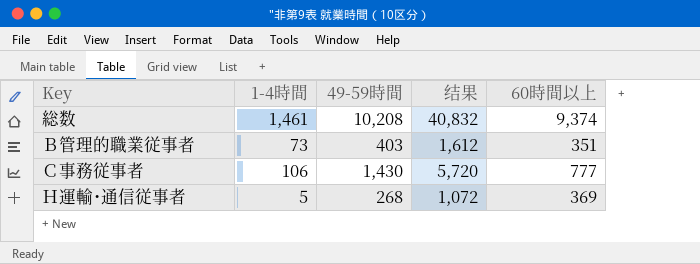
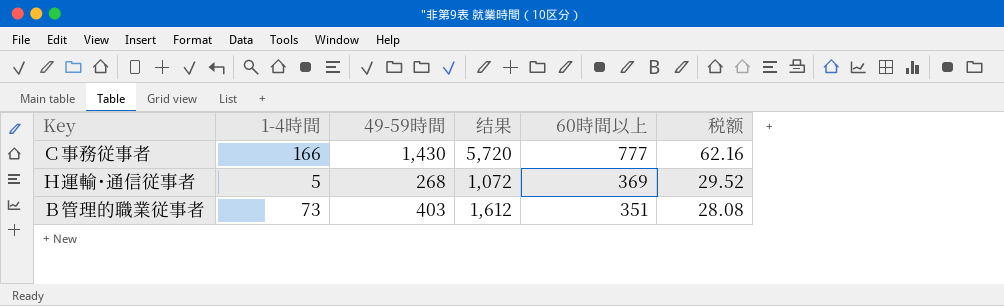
row order: none -> 60時間以上 descending
column 税额 | formula: none -> [60時間以上] * 0.08
row 総数: 1,461 | 10,208 | 40,832 | 9,374 -> none
Ｃ事務従事者 | 1-4時間: 106 -> 166

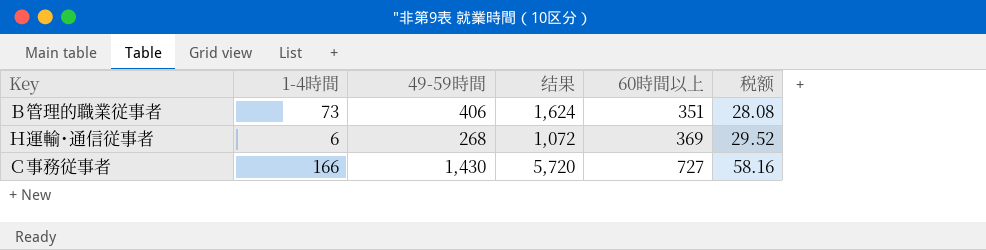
row order: 60時間以上 descending -> 60時間以上 ascending
Ｂ管理的職業従事者 | 49-59時間: 403 -> 406
Ｂ管理的職業従事者 | 结果: 1,612 -> 1,624
Ｈ運輸･通信従事者 | 1-4時間: 5 -> 6
Ｃ事務従事者 | 60時間以上: 777 -> 727
Ｃ事務従事者 | 税额: 62.16 -> 58.16

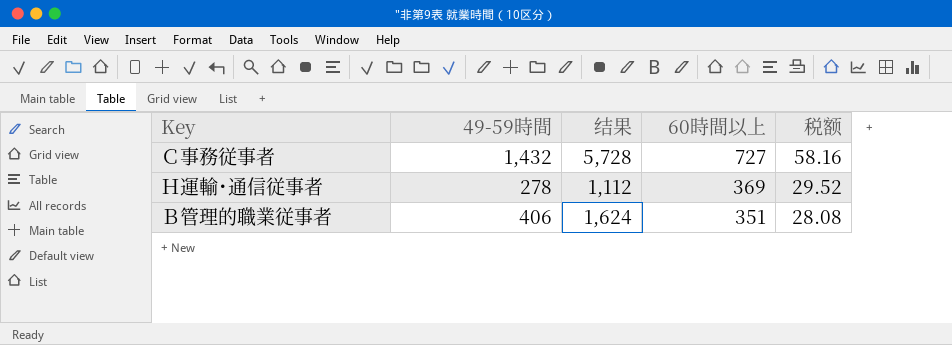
row order: 60時間以上 ascending -> 60時間以上 descending
column 1-4時間 | position: 2 -> none
Ｃ事務従事者 | 49-59時間: 1,430 -> 1,432
Ｃ事務従事者 | 结果: 5,720 -> 5,728
Ｈ運輸･通信従事者 | 49-59時間: 268 -> 278
Ｈ運輸･通信従事者 | 结果: 1,072 -> 1,112

